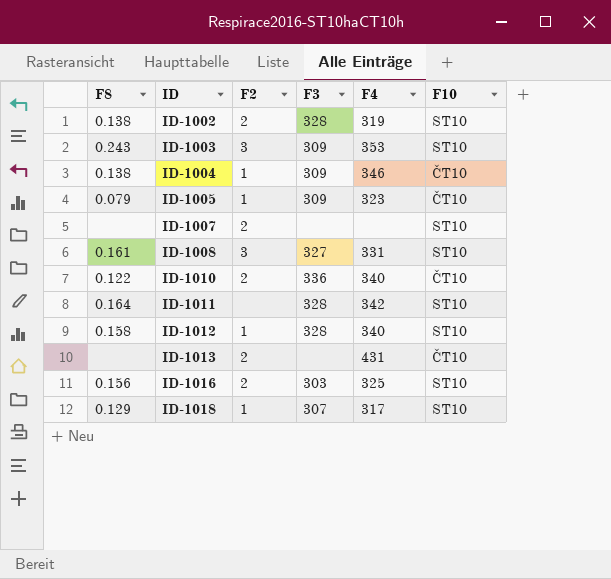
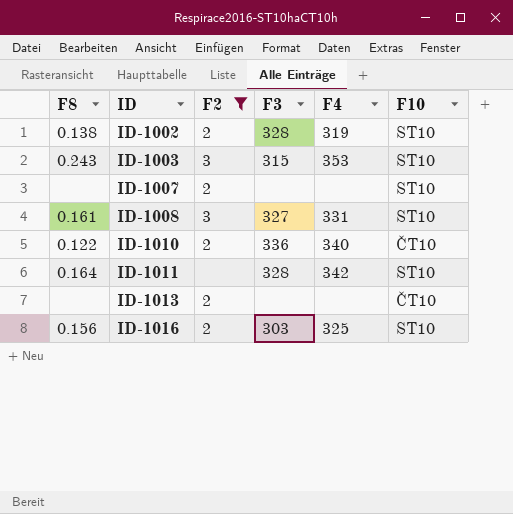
filter: none -> F2 != 1
ID-1003 | F3: 309 -> 315
ID-1013 | F4: 431 -> none

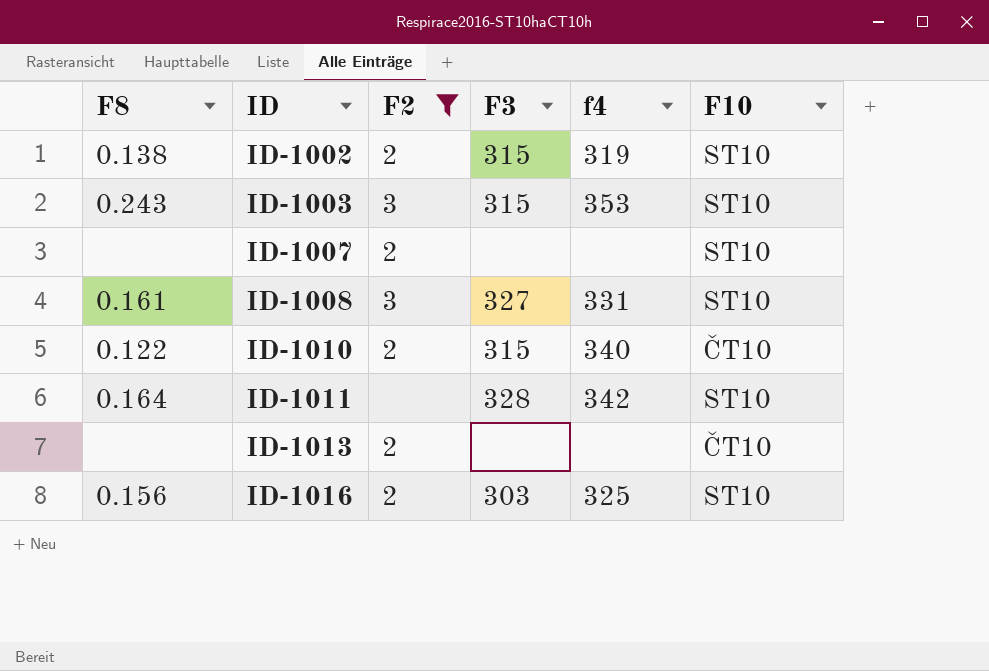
column name: F4 -> f4
ID-1002 | F3: 328 -> 315
ID-1010 | F3: 336 -> 315

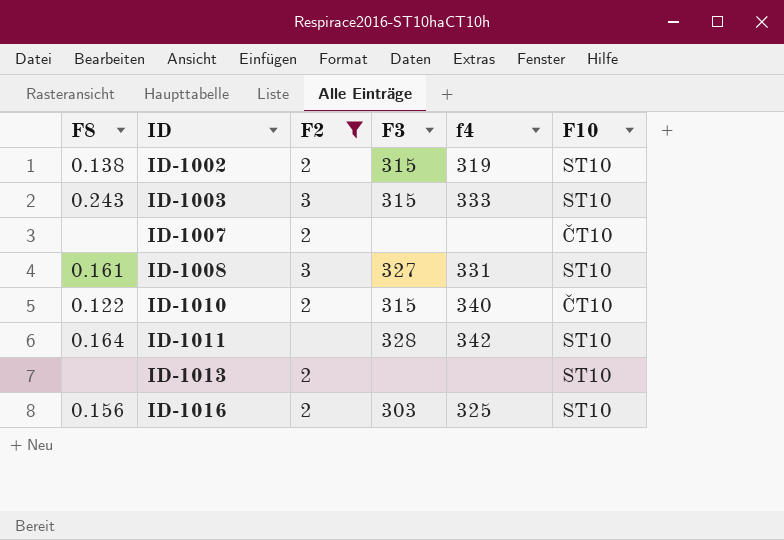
ID-1003 | f4: 353 -> 333
ID-1007 | F10: ST10 -> ČT10
ID-1013 | F10: ČT10 -> ST10

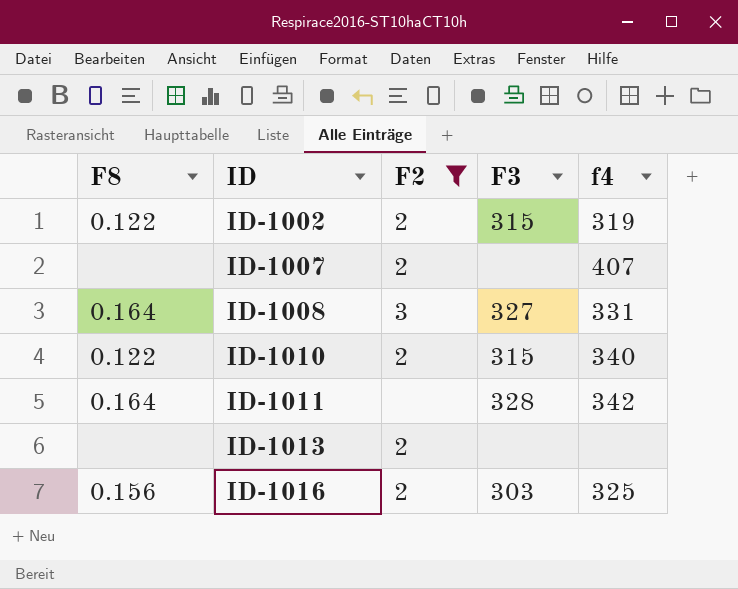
column F10 | position: 6 -> none
row ID-1003: 0.243 | 3 | 315 | 333 | ST10 -> none
ID-1002 | F8: 0.138 -> 0.122
ID-1007 | f4: none -> 407
ID-1008 | F8: 0.161 -> 0.164

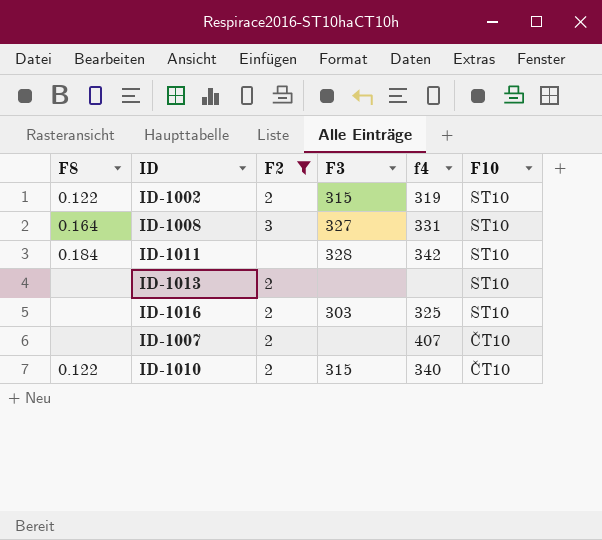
row order: ID ascending -> F10 descending
column F10 | position: none -> 6
ID-1011 | F8: 0.164 -> 0.184
ID-1016 | F8: 0.156 -> none

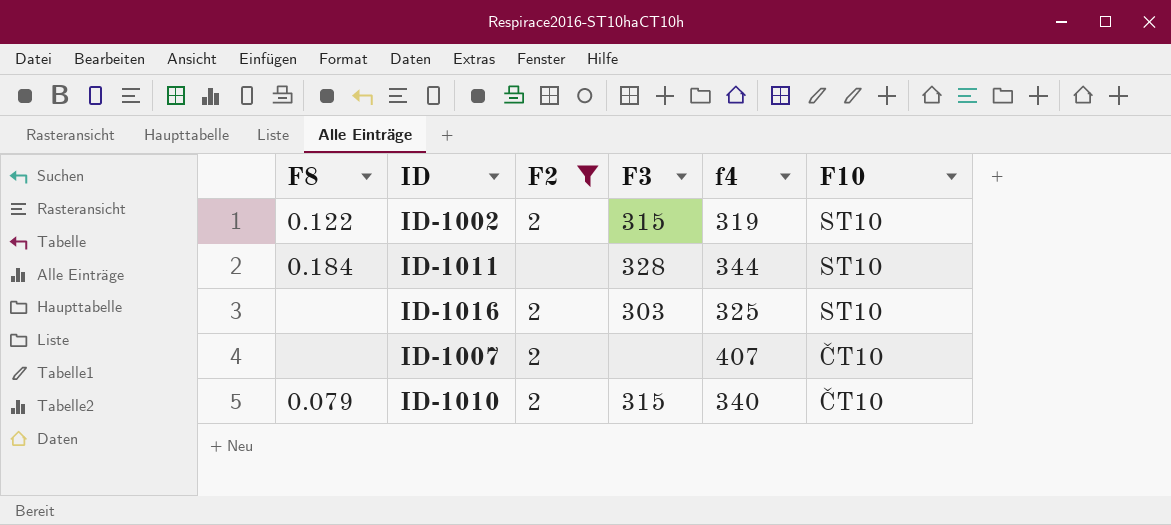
row ID-1008: 0.164 | 3 | 327 | 331 | ST10 -> none
row ID-1013: none | 2 | none | none | ST10 -> none
ID-1011 | f4: 342 -> 344
ID-1010 | F8: 0.122 -> 0.079

